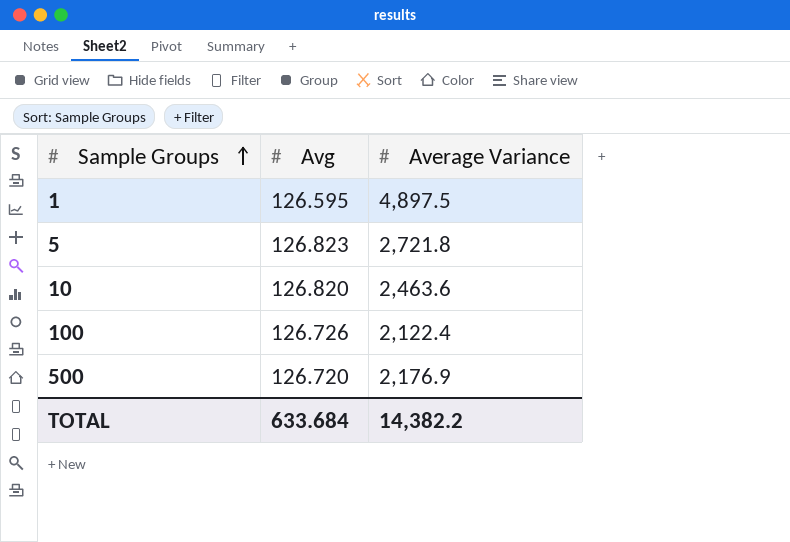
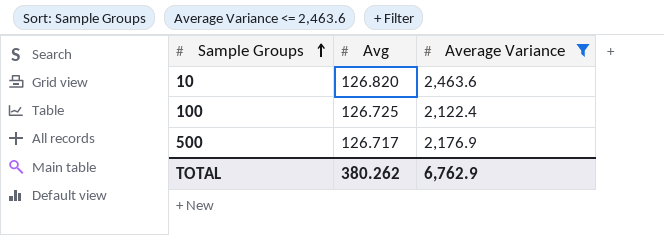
filter: none -> Average Variance <= 2,463.6
100 | Avg: 126.726 -> 126.725
500 | Avg: 126.720 -> 126.717
TOTAL | Avg: 633.684 -> 380.262
TOTAL | Average Variance: 14,382.2 -> 6,762.9

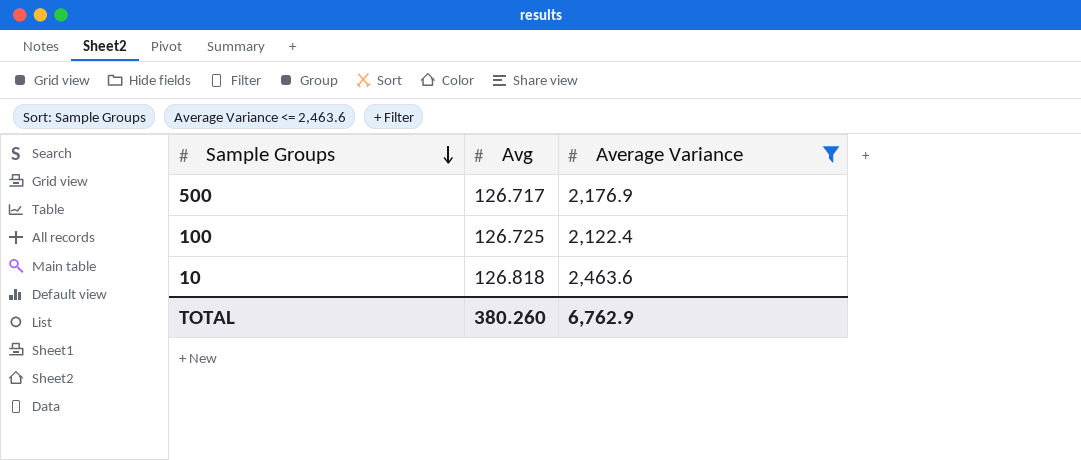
row order: Sample Groups ascending -> Sample Groups descending
10 | Avg: 126.820 -> 126.818
TOTAL | Avg: 380.262 -> 380.260

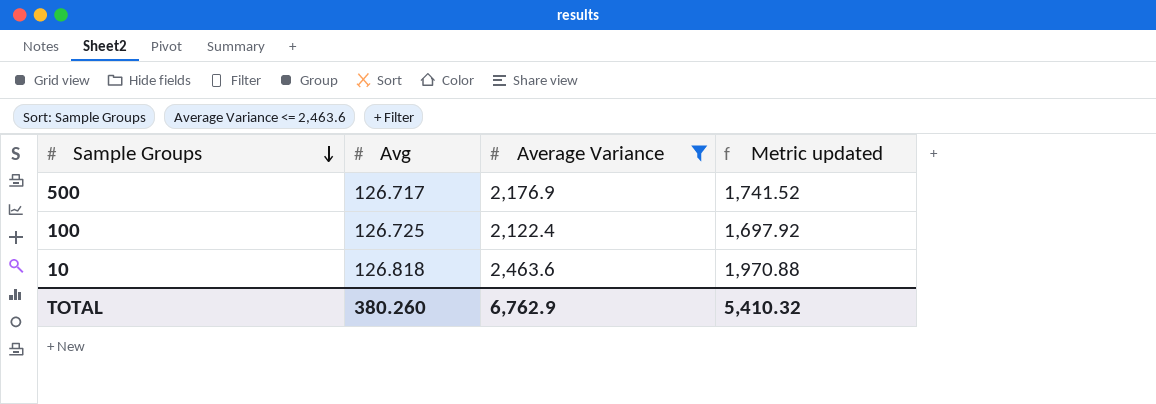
column Metric updated | formula: none -> [Average Variance] * 0.8

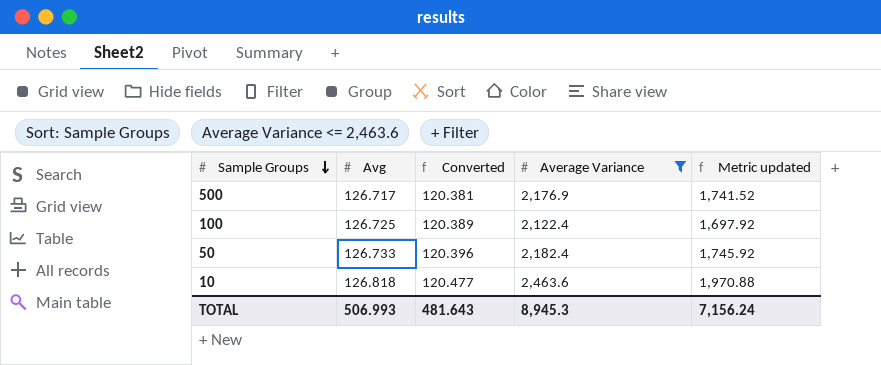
column Converted | formula: none -> [Avg] * 0.95
row 50: none -> 126.733 | 120.396 | 2,182.4 | 1,745.92
TOTAL | Avg: 380.260 -> 506.993
TOTAL | Average Variance: 6,762.9 -> 8,945.3
TOTAL | Metric updated: 5,410.32 -> 7,156.24

